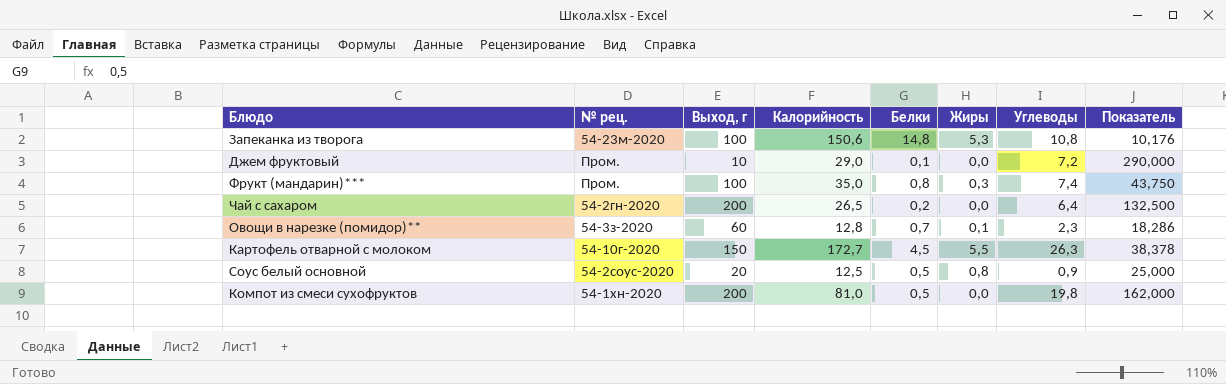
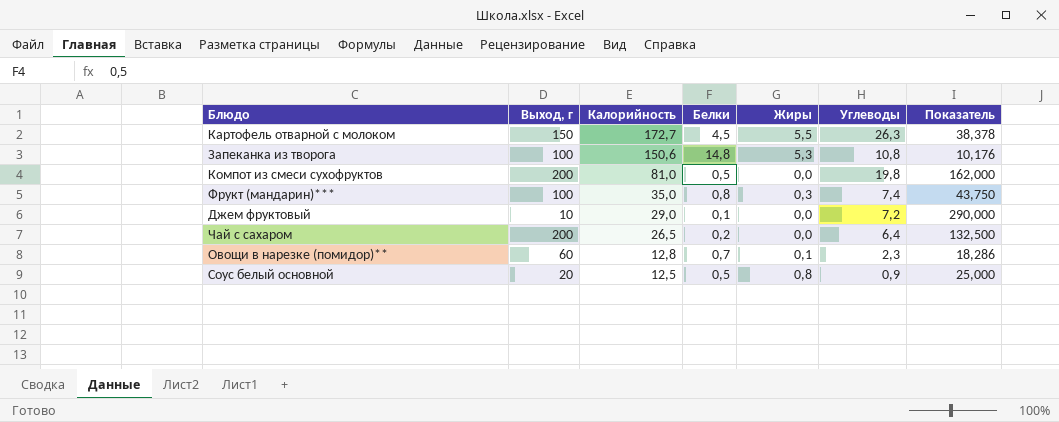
row order: none -> Калорийность descending
column № рец. | position: 2 -> none

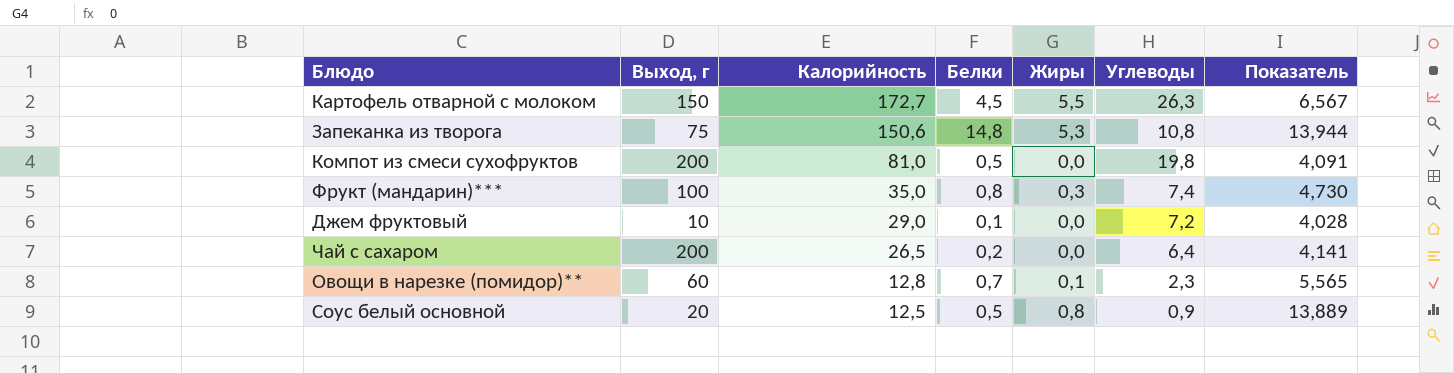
column Показатель | formula: [Калорийность] / [Белки] -> [Калорийность] / [Углеводы]
Запеканка из творога | Выход, г: 100 -> 75

